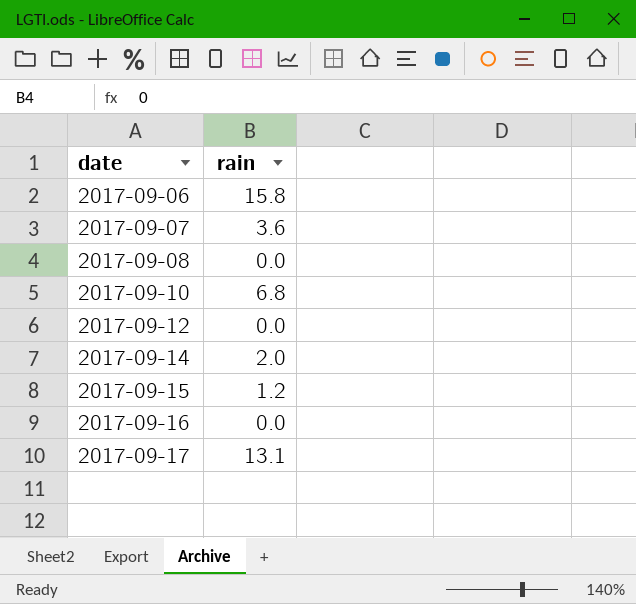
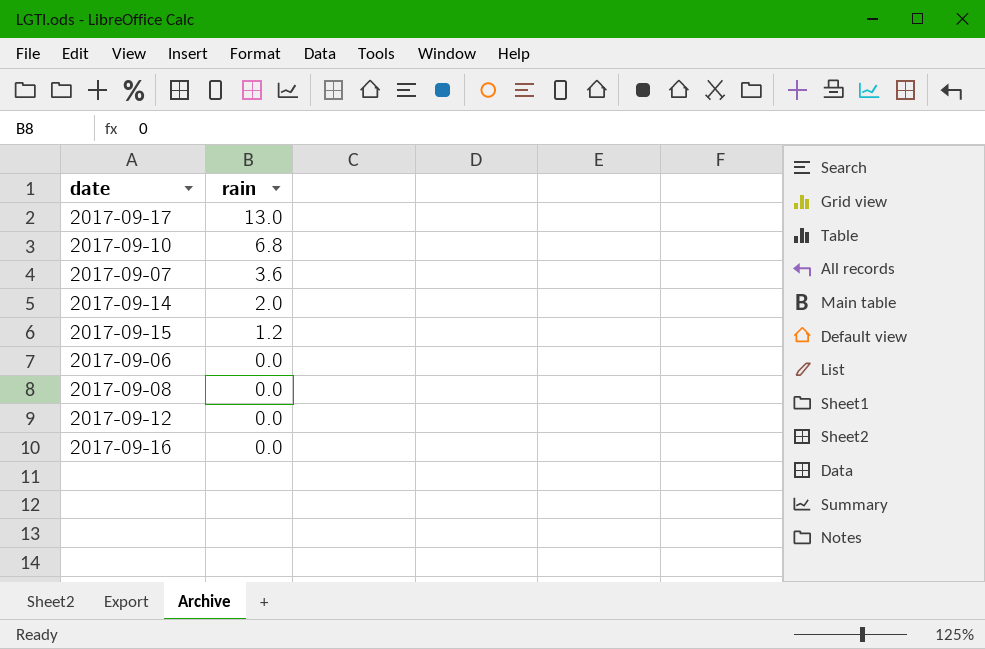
row order: date ascending -> rain descending
2017-09-17 | rain: 13.1 -> 13.0
2017-09-06 | rain: 15.8 -> 0.0

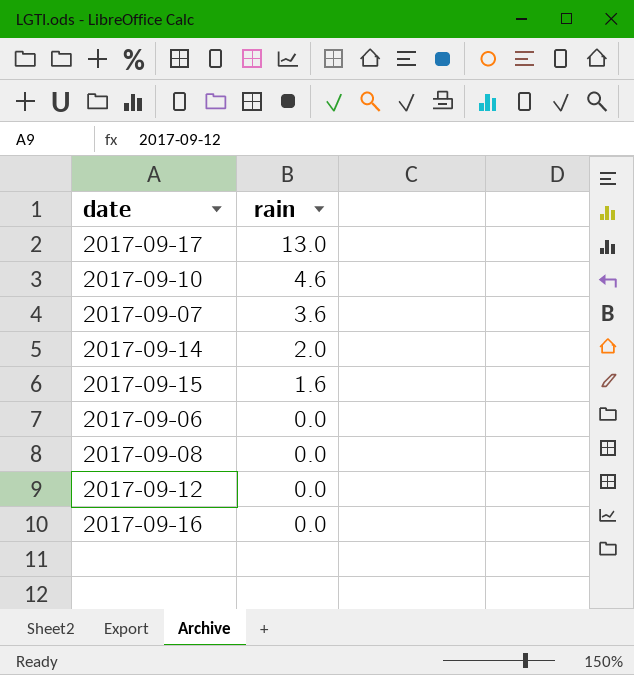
2017-09-10 | rain: 6.8 -> 4.6
2017-09-15 | rain: 1.2 -> 1.6

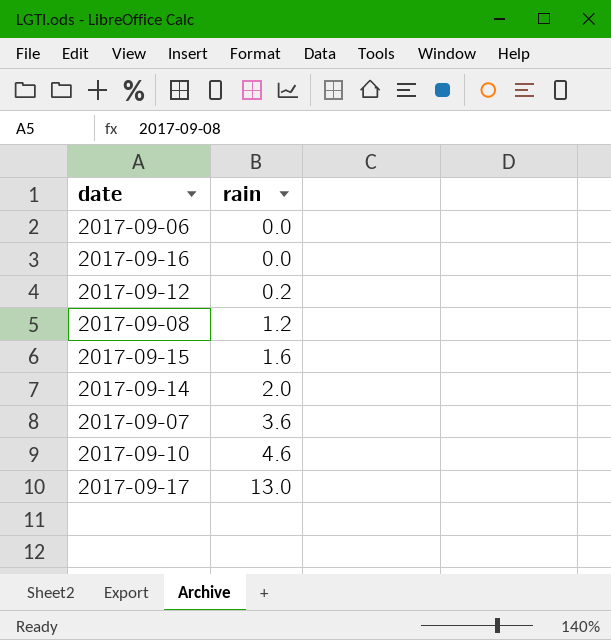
row order: rain descending -> rain ascending
2017-09-12 | rain: 0.0 -> 0.2
2017-09-08 | rain: 0.0 -> 1.2

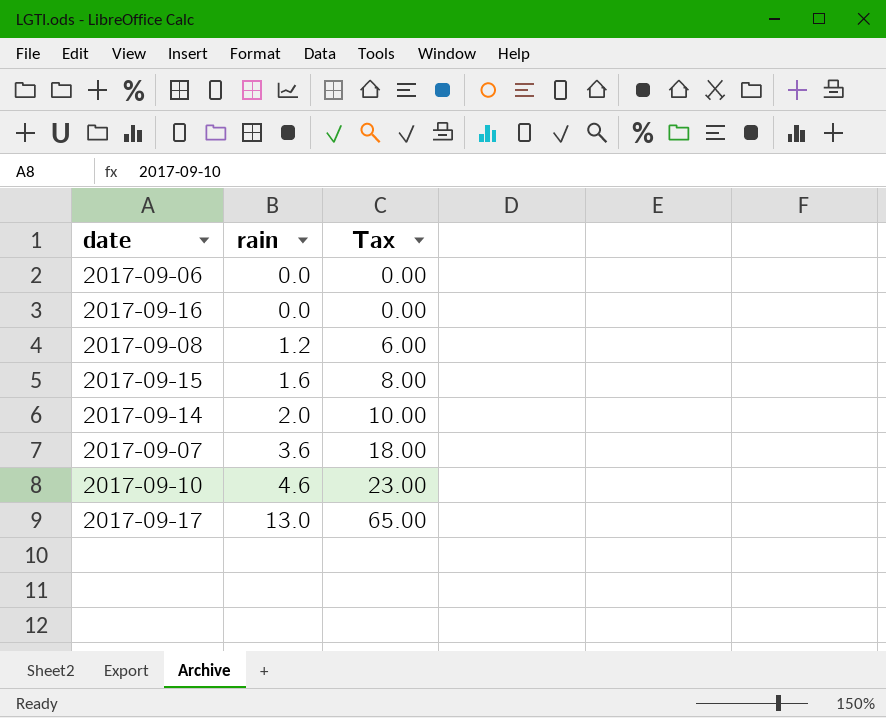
column Tax | formula: none -> [rain] * 5
row 2017-09-12: 0.2 -> none

